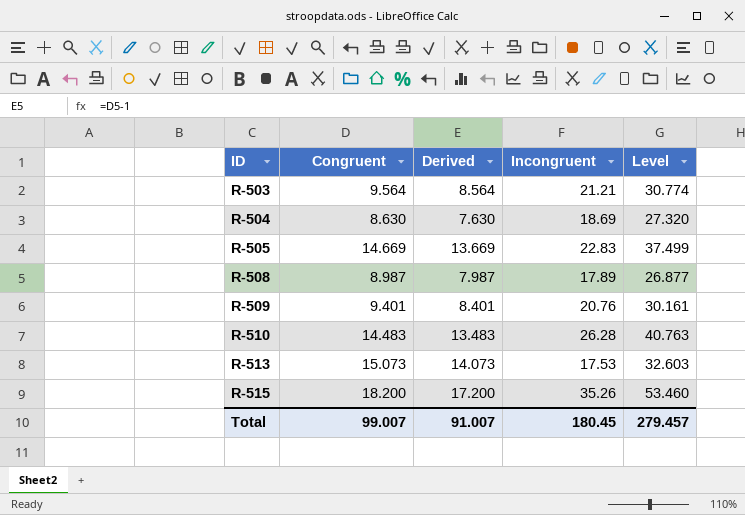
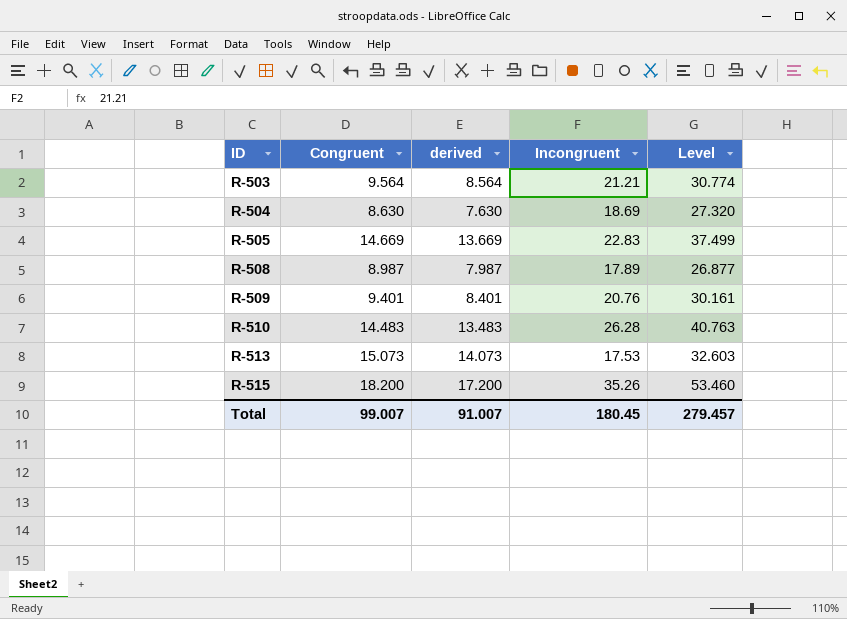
column name: Derived -> derived

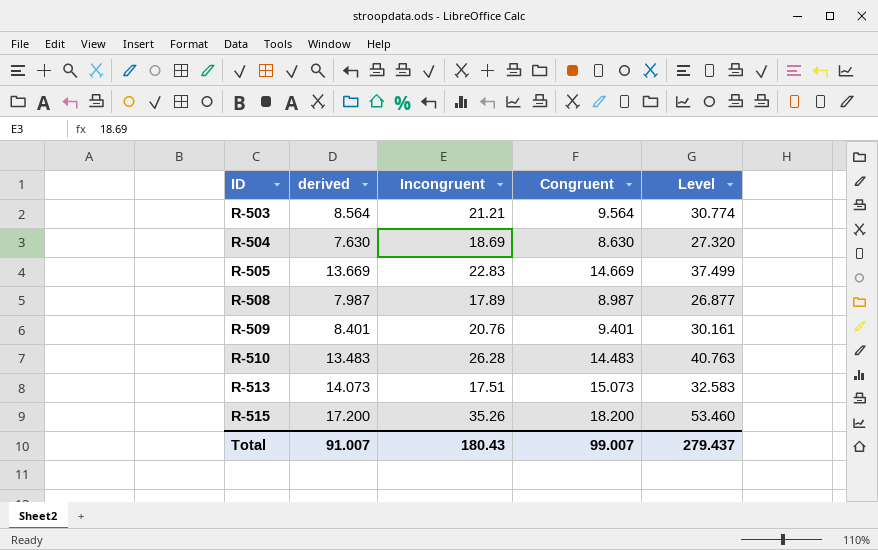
column Congruent | position: 2 -> 4
R-513 | Incongruent: 17.53 -> 17.51
R-513 | Level: 32.603 -> 32.583
Total | Incongruent: 180.45 -> 180.43
Total | Level: 279.457 -> 279.437

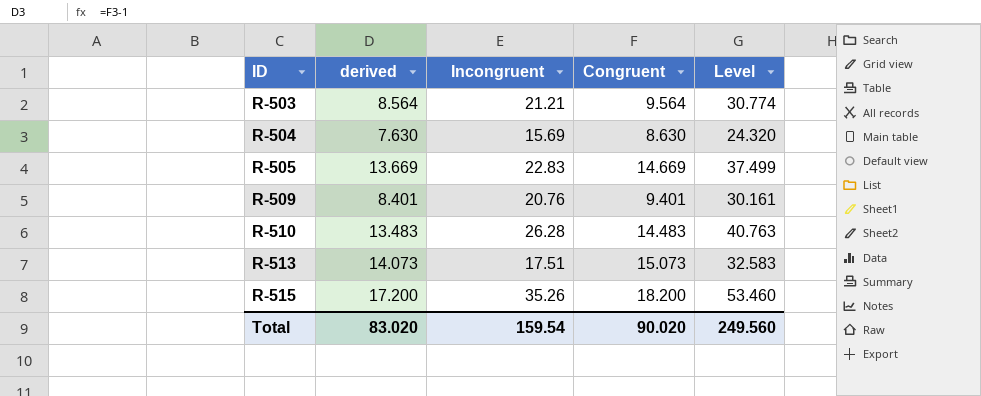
row R-508: 7.987 | 17.89 | 8.987 | 26.877 -> none
R-504 | Incongruent: 18.69 -> 15.69
R-504 | Level: 27.320 -> 24.320
Total | derived: 91.007 -> 83.020
Total | Incongruent: 180.43 -> 159.54
Total | Congruent: 99.007 -> 90.020
Total | Level: 279.437 -> 249.560

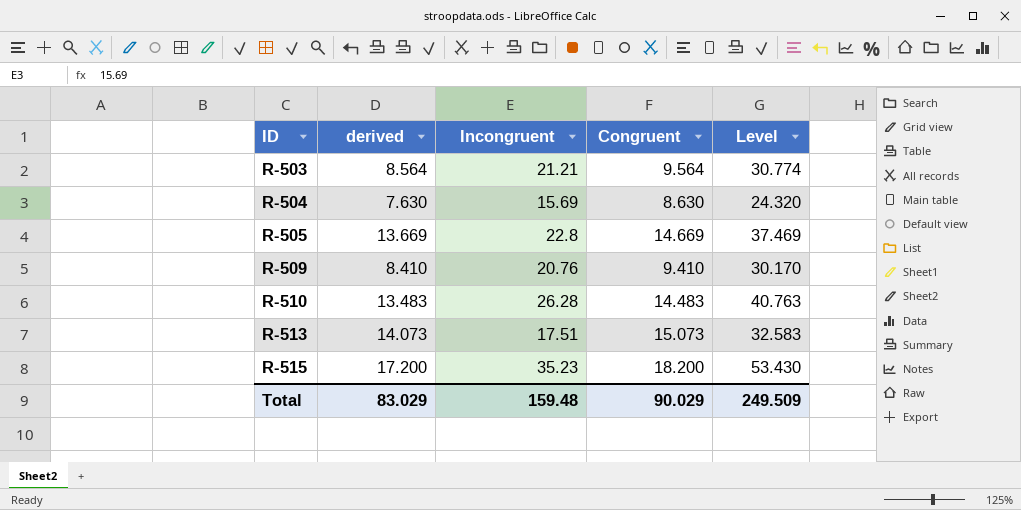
R-505 | Incongruent: 22.83 -> 22.8
R-505 | Level: 37.499 -> 37.469
R-509 | derived: 8.401 -> 8.410
R-509 | Congruent: 9.401 -> 9.410
R-509 | Level: 30.161 -> 30.170
R-515 | Incongruent: 35.26 -> 35.23
R-515 | Level: 53.460 -> 53.430
Total | derived: 83.020 -> 83.029
Total | Incongruent: 159.54 -> 159.48
Total | Congruent: 90.020 -> 90.029
Total | Level: 249.560 -> 249.509

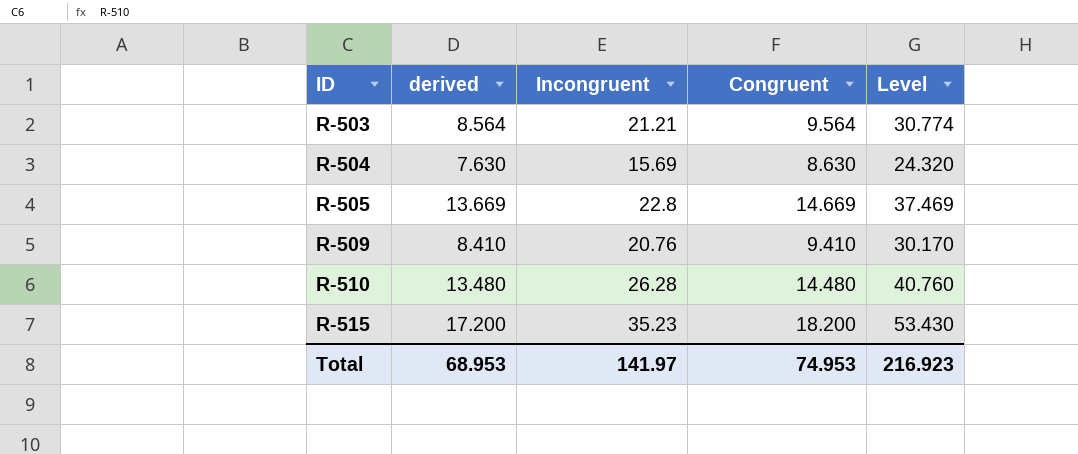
row R-513: 14.073 | 17.51 | 15.073 | 32.583 -> none
R-510 | derived: 13.483 -> 13.480
R-510 | Congruent: 14.483 -> 14.480
R-510 | Level: 40.763 -> 40.760
Total | derived: 83.029 -> 68.953
Total | Incongruent: 159.48 -> 141.97
Total | Congruent: 90.029 -> 74.953
Total | Level: 249.509 -> 216.923

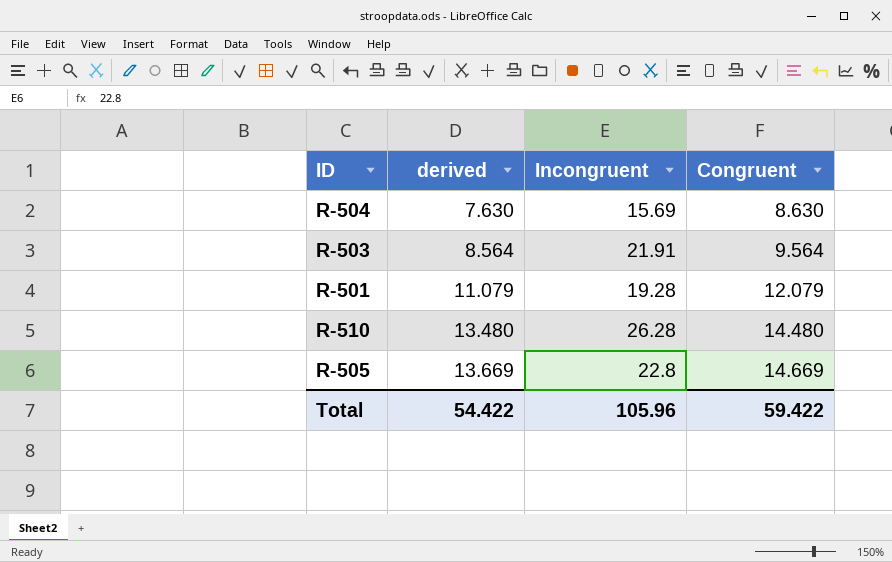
row order: ID ascending -> derived ascending
column Level | formula: [Incongruent] + [Congruent] -> none
row R-509: 8.410 | 20.76 | 9.410 | 30.170 -> none
row R-515: 17.200 | 35.23 | 18.200 | 53.430 -> none
R-503 | Incongruent: 21.21 -> 21.91
row R-501: none -> 11.079 | 19.28 | 12.079
Total | derived: 68.953 -> 54.422
Total | Incongruent: 141.97 -> 105.96
Total | Congruent: 74.953 -> 59.422

